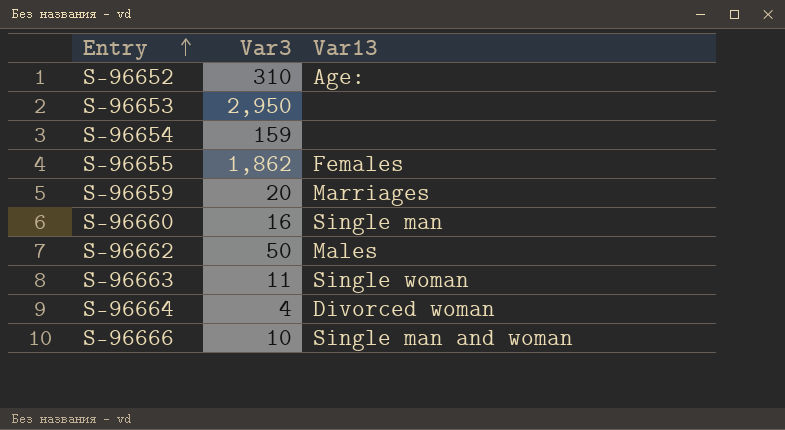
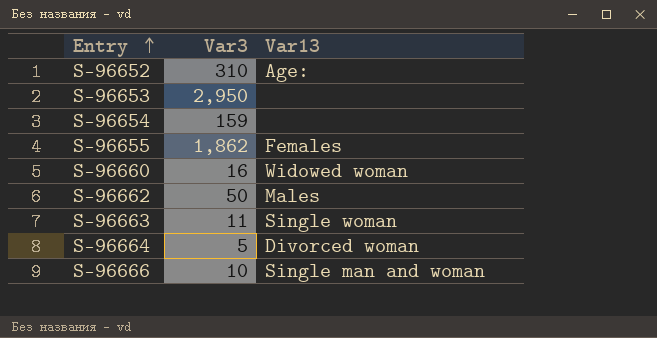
row S-96659: 20 | Marriages -> none
S-96660 | Var13: Single man -> Widowed woman
S-96664 | Var3: 4 -> 5

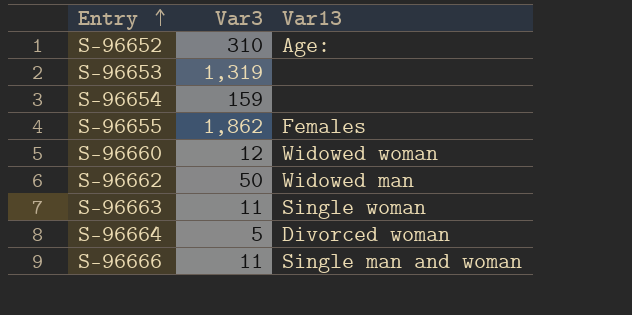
S-96653 | Var3: 2,950 -> 1,319
S-96660 | Var3: 16 -> 12
S-96662 | Var13: Males -> Widowed man
S-96666 | Var3: 10 -> 11

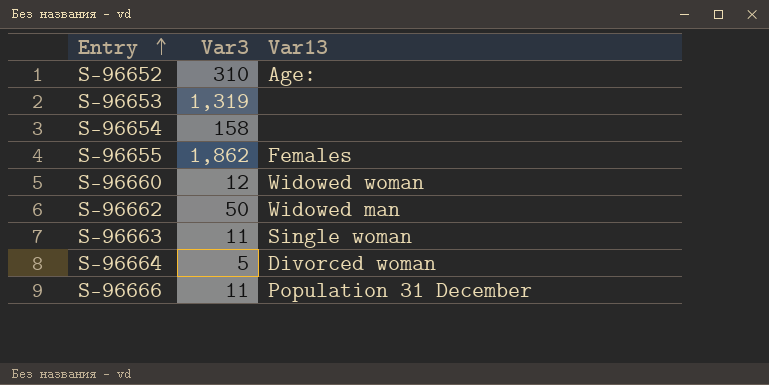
S-96654 | Var3: 159 -> 158
S-96666 | Var13: Single man and woman -> Population 31 December

